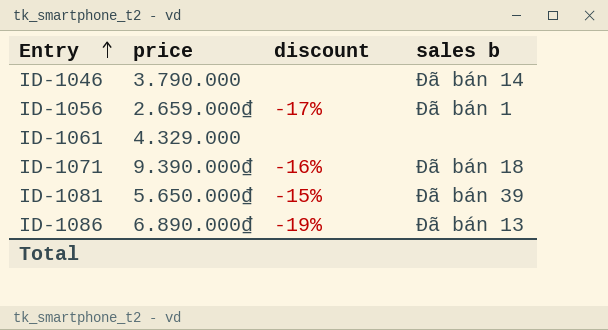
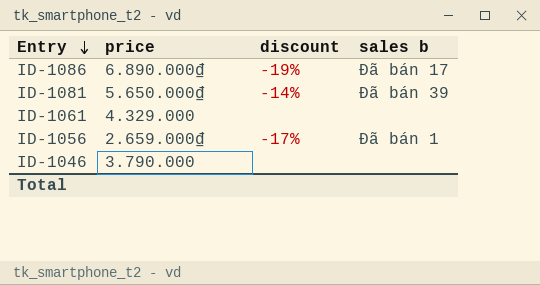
row order: Entry ascending -> Entry descending
row ID-1071: 9.390.000₫ | -16% | Đã bán 18 -> none
ID-1086 | sales b: Đã bán 13 -> Đã bán 17
ID-1081 | discount: -15% -> -14%
ID-1046 | sales b: Đã bán 14 -> none

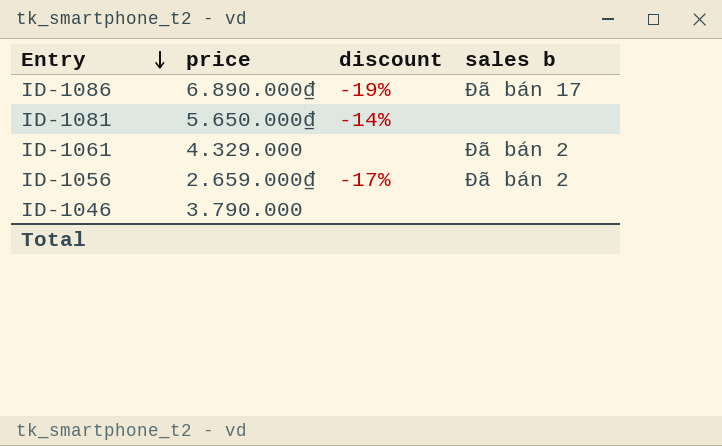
ID-1081 | sales b: Đã bán 39 -> none
ID-1061 | sales b: none -> Đã bán 2
ID-1056 | sales b: Đã bán 1 -> Đã bán 2

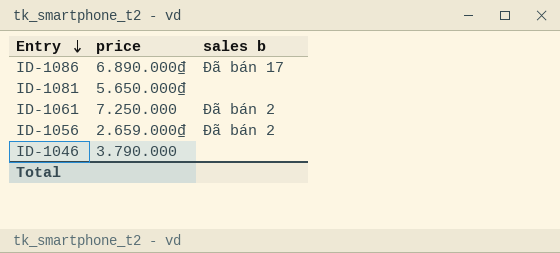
column discount | position: 3 -> none
ID-1061 | price: 4.329.000 -> 7.250.000

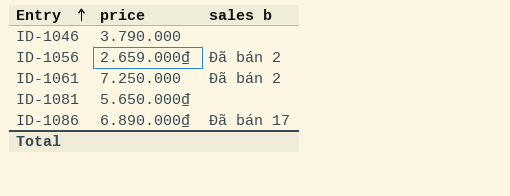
row order: Entry descending -> Entry ascending

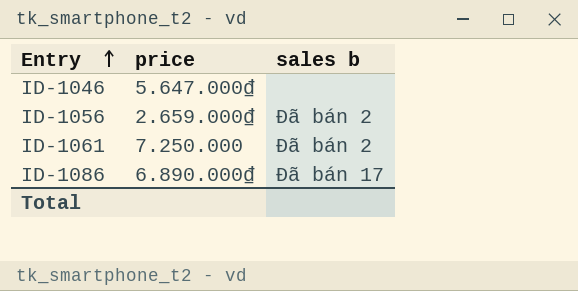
row ID-1081: 5.650.000₫ | none -> none
ID-1046 | price: 3.790.000 -> 5.647.000₫

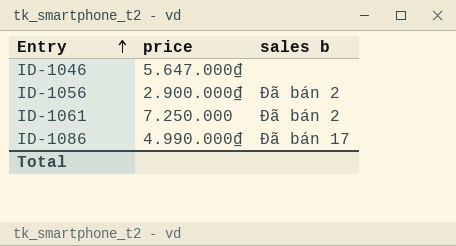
ID-1056 | price: 2.659.000₫ -> 2.900.000₫
ID-1086 | price: 6.890.000₫ -> 4.990.000₫

